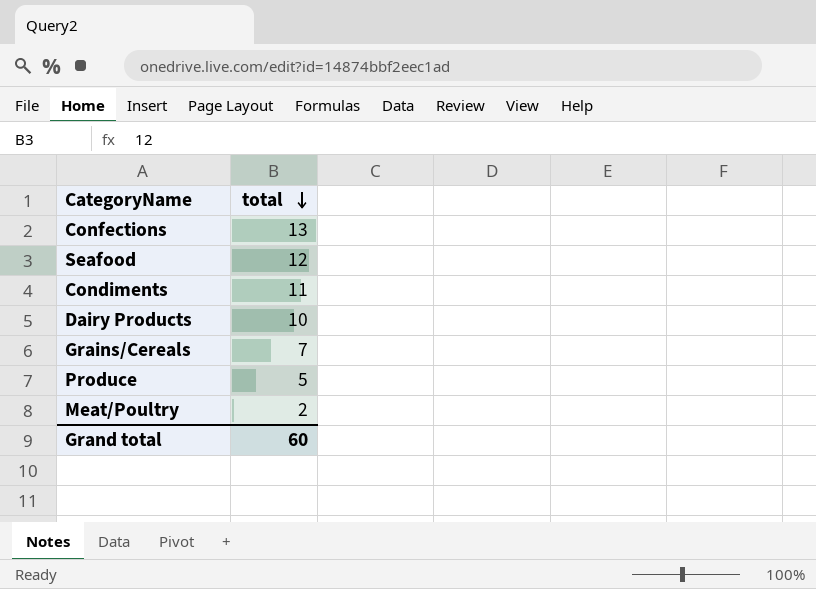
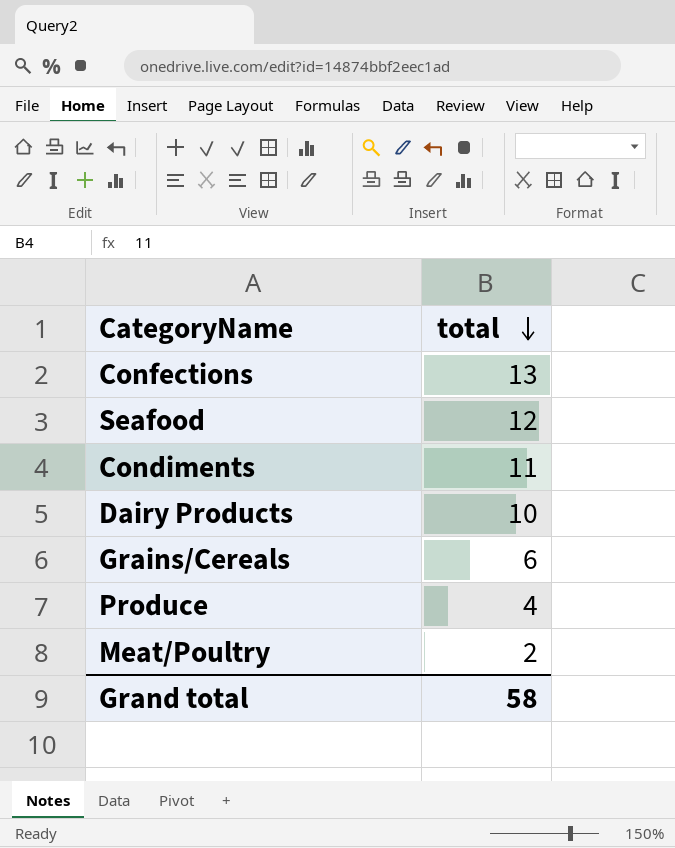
Grains/Cereals | total: 7 -> 6
Produce | total: 5 -> 4
Grand total | total: 60 -> 58

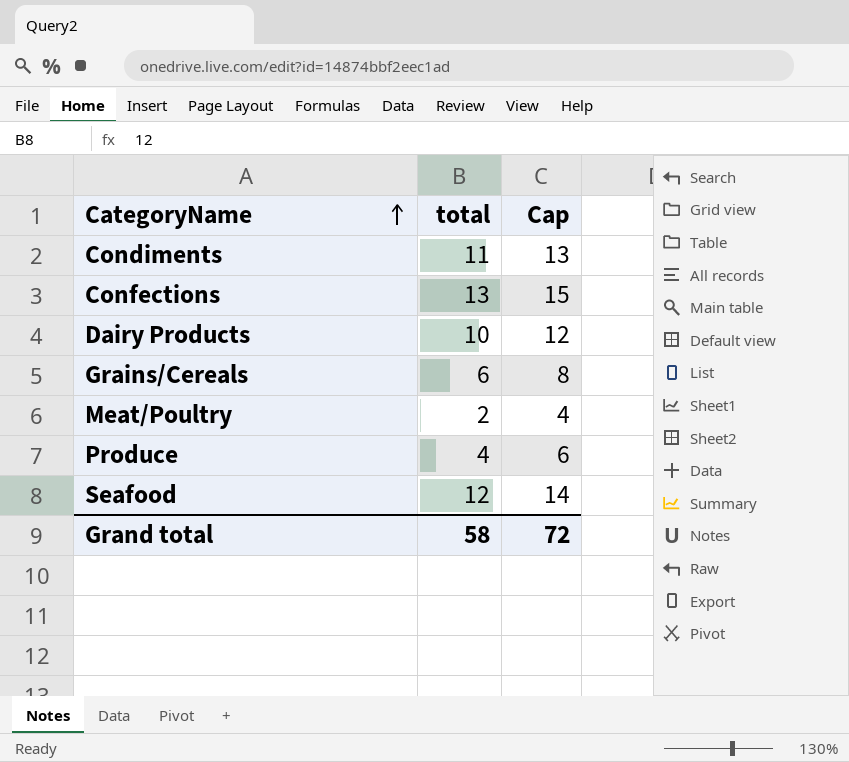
row order: total descending -> CategoryName ascending
column Cap | formula: none -> [total] + 2

